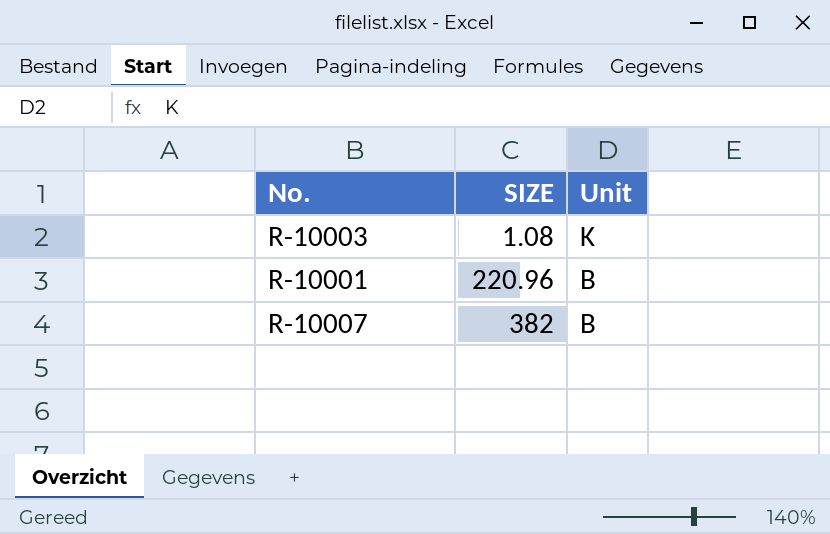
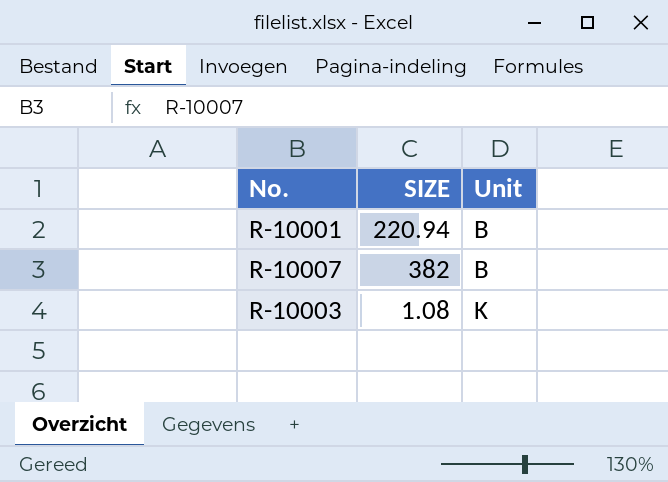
row order: SIZE ascending -> Unit ascending
R-10001 | SIZE: 220.96 -> 220.94

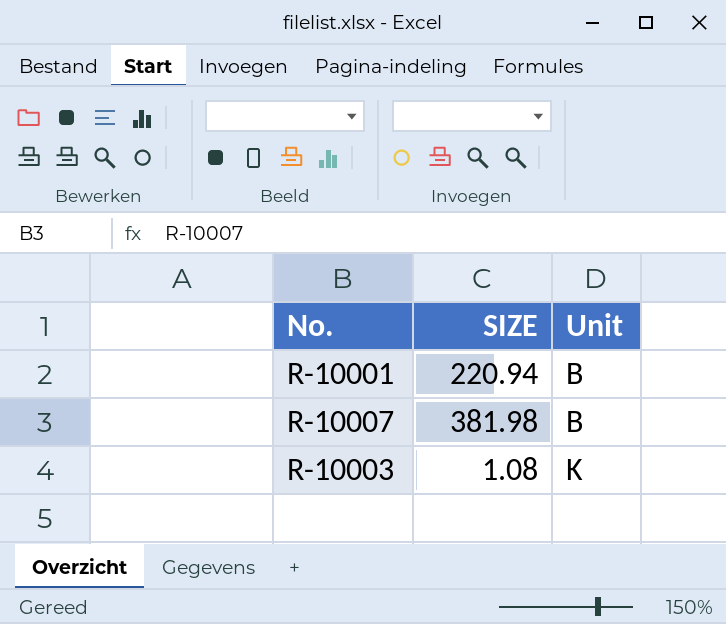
R-10007 | SIZE: 382 -> 381.98

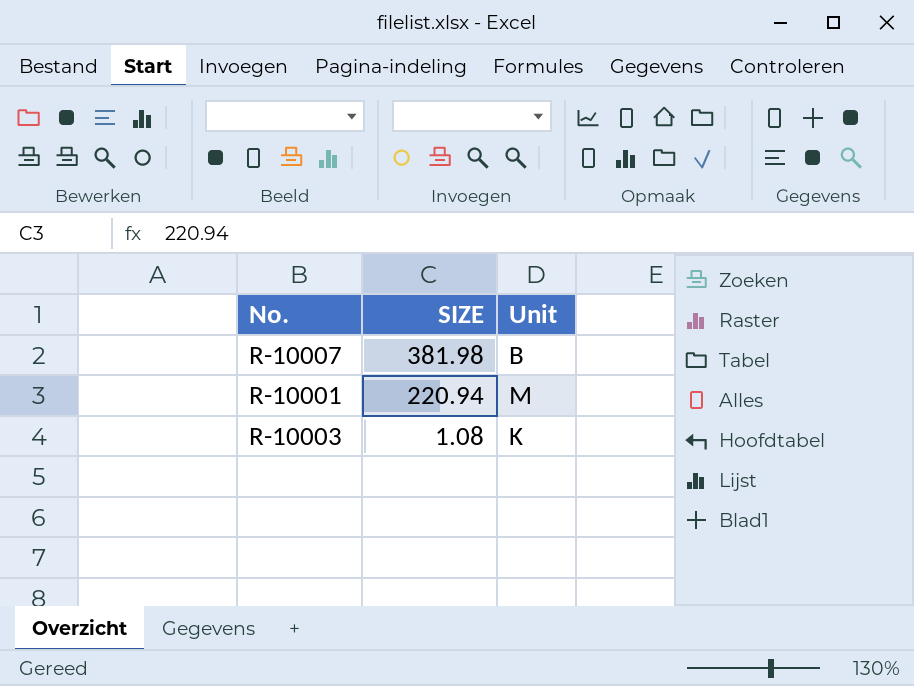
row order: Unit ascending -> SIZE descending
R-10001 | Unit: B -> M

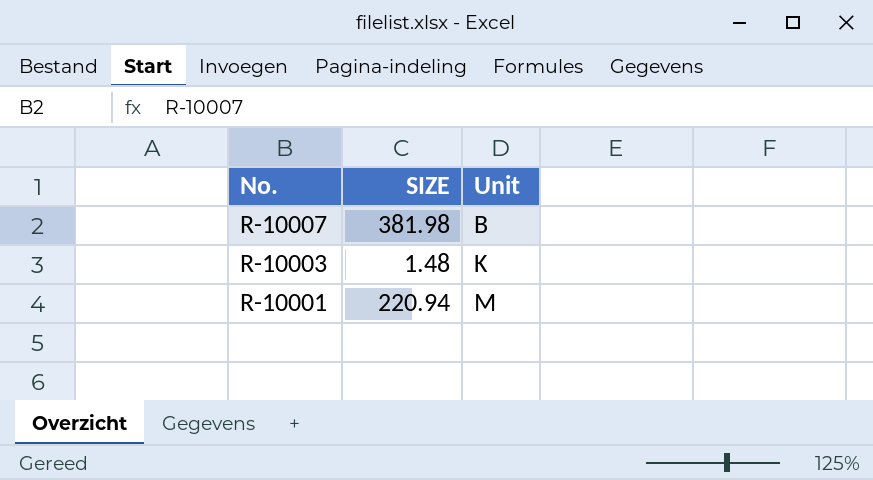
row order: SIZE descending -> No. descending
R-10003 | SIZE: 1.08 -> 1.48

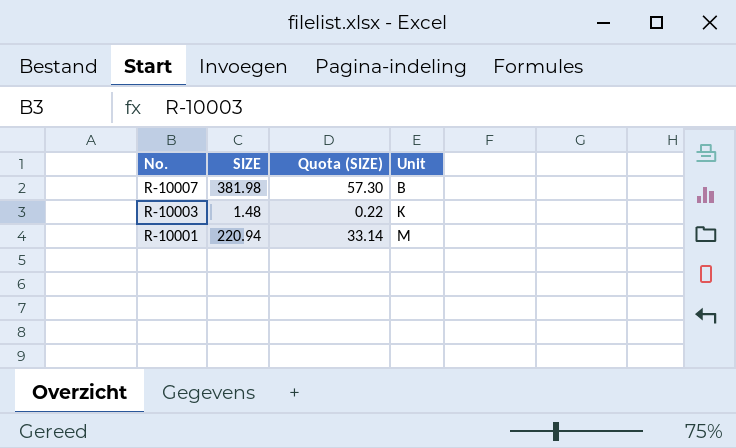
column Quota (SIZE) | formula: none -> [SIZE] * 0.15

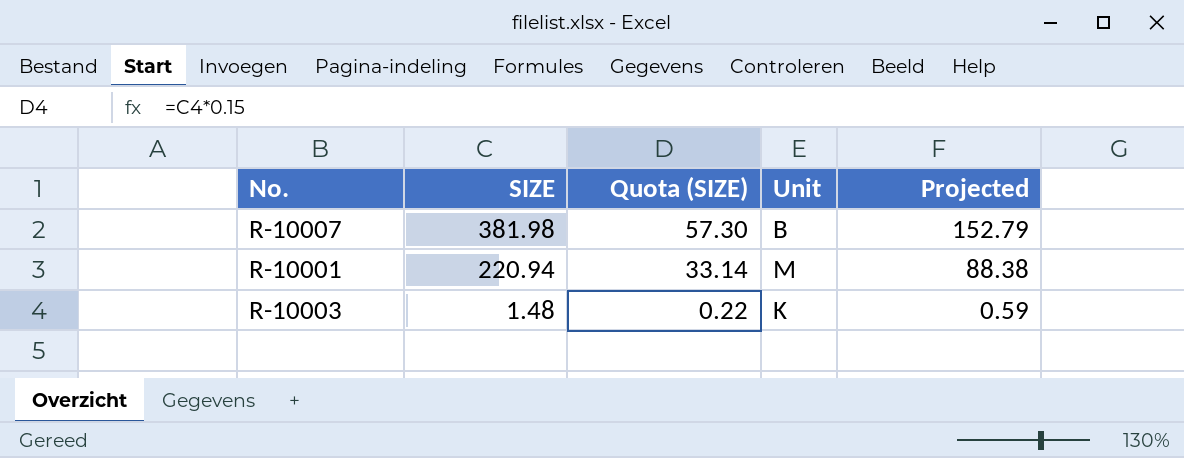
row order: No. descending -> SIZE descending
column Projected | formula: none -> [SIZE] * 0.4

